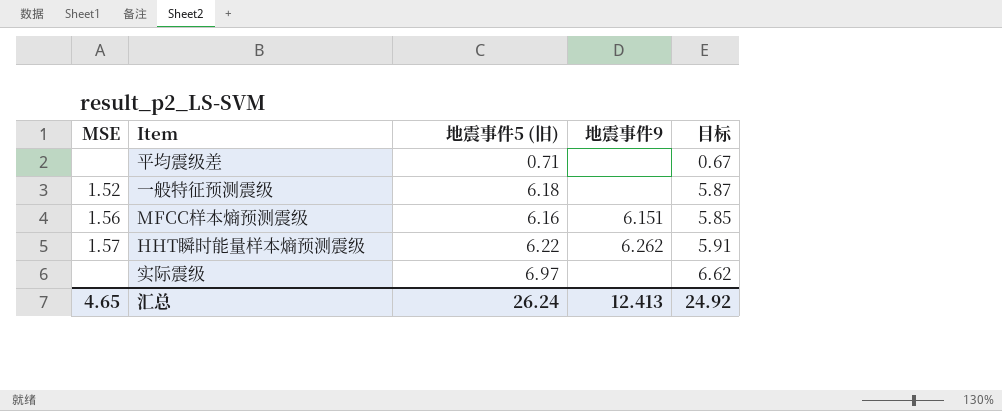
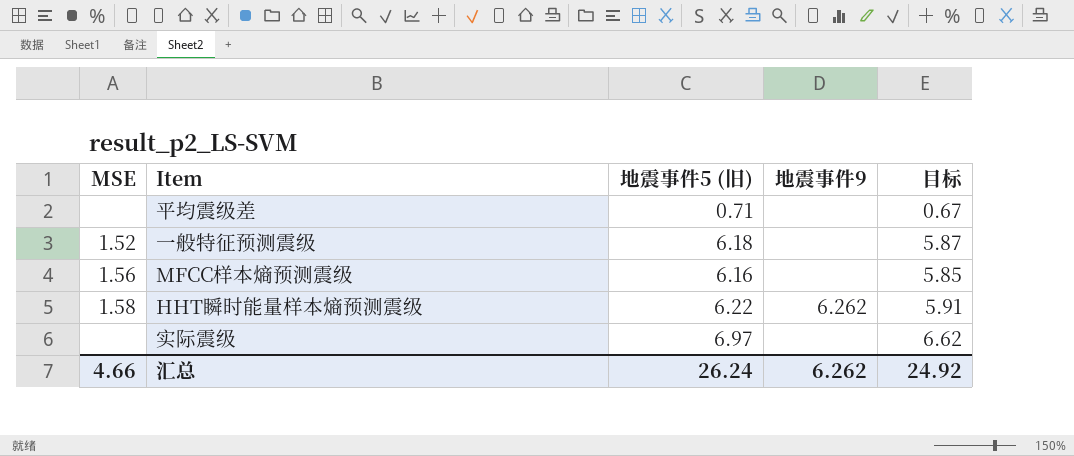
MFCC样本熵预测震级 | 地震事件9: 6.151 -> none
HHT瞬时能量样本熵预测震级 | MSE: 1.57 -> 1.58
汇总 | MSE: 4.65 -> 4.66
汇总 | 地震事件9: 12.413 -> 6.262

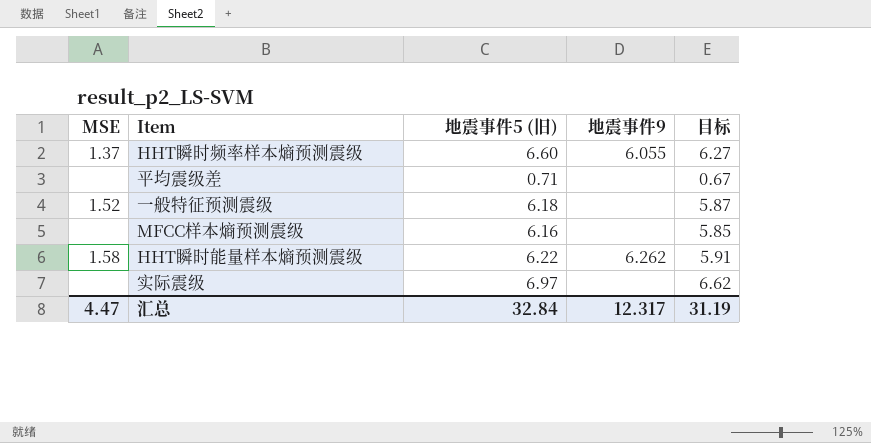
row HHT瞬时频率样本熵预测震级: none -> 1.37 | 6.60 | 6.055 | 6.27
MFCC样本熵预测震级 | MSE: 1.56 -> none
汇总 | MSE: 4.66 -> 4.47
汇总 | 地震事件5 (旧): 26.24 -> 32.84
汇总 | 地震事件9: 6.262 -> 12.317
汇总 | 目标: 24.92 -> 31.19

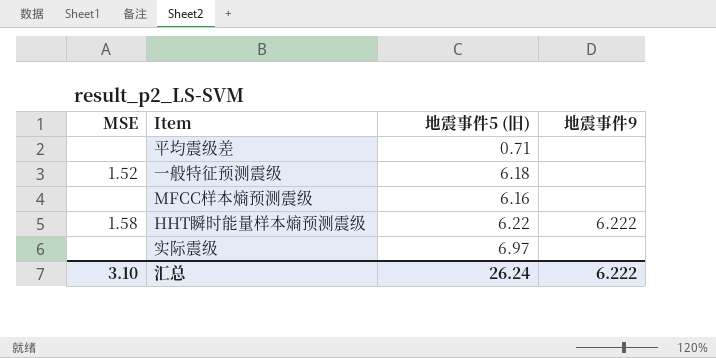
column 目标 | formula: [地震事件5 (旧)] * 0.95 -> none
row HHT瞬时频率样本熵预测震级: 1.37 | 6.60 | 6.055 | 6.27 -> none
HHT瞬时能量样本熵预测震级 | 地震事件9: 6.262 -> 6.222
汇总 | MSE: 4.47 -> 3.10
汇总 | 地震事件5 (旧): 32.84 -> 26.24
汇总 | 地震事件9: 12.317 -> 6.222

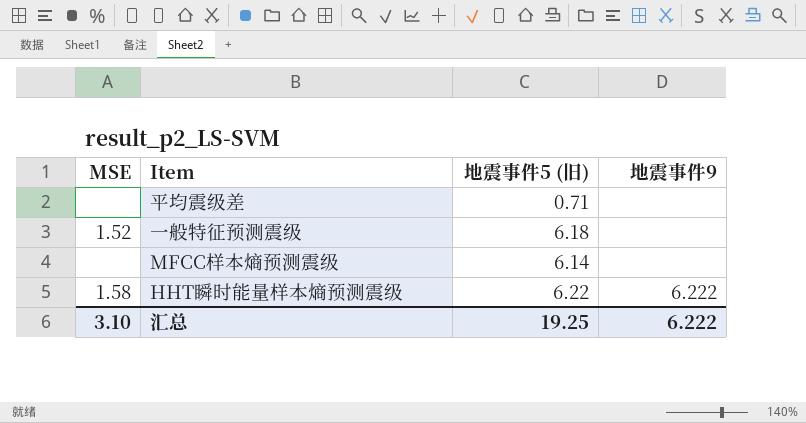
row 实际震级: none | 6.97 | none -> none
MFCC样本熵预测震级 | 地震事件5 (旧): 6.16 -> 6.14
汇总 | 地震事件5 (旧): 26.24 -> 19.25

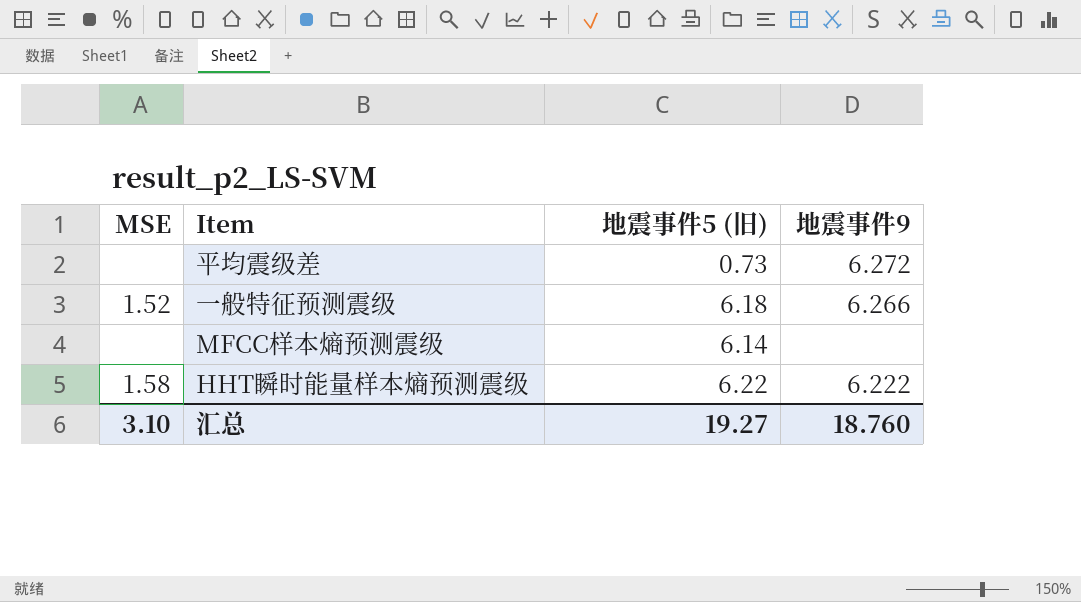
平均震级差 | 地震事件5 (旧): 0.71 -> 0.73
平均震级差 | 地震事件9: none -> 6.272
一般特征预测震级 | 地震事件9: none -> 6.266
汇总 | 地震事件5 (旧): 19.25 -> 19.27
汇总 | 地震事件9: 6.222 -> 18.760

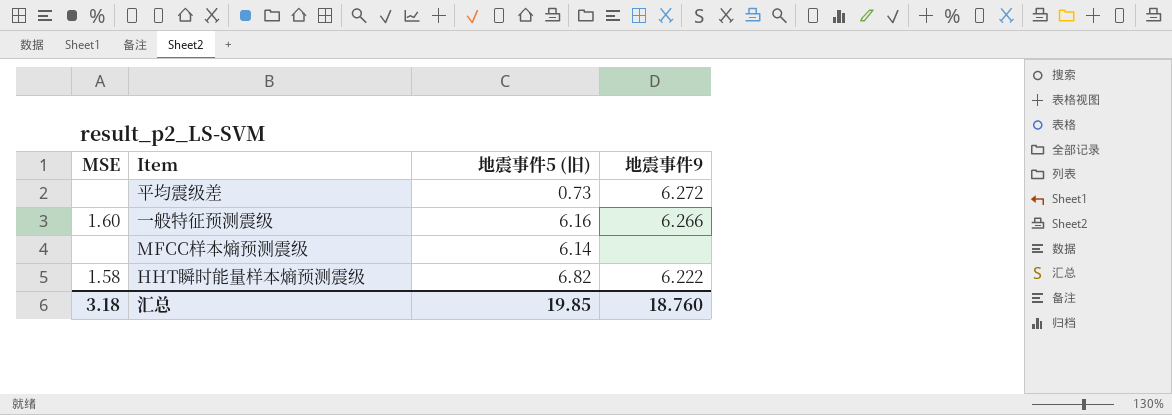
一般特征预测震级 | MSE: 1.52 -> 1.60
一般特征预测震级 | 地震事件5 (旧): 6.18 -> 6.16
HHT瞬时能量样本熵预测震级 | 地震事件5 (旧): 6.22 -> 6.82
汇总 | MSE: 3.10 -> 3.18
汇总 | 地震事件5 (旧): 19.27 -> 19.85

